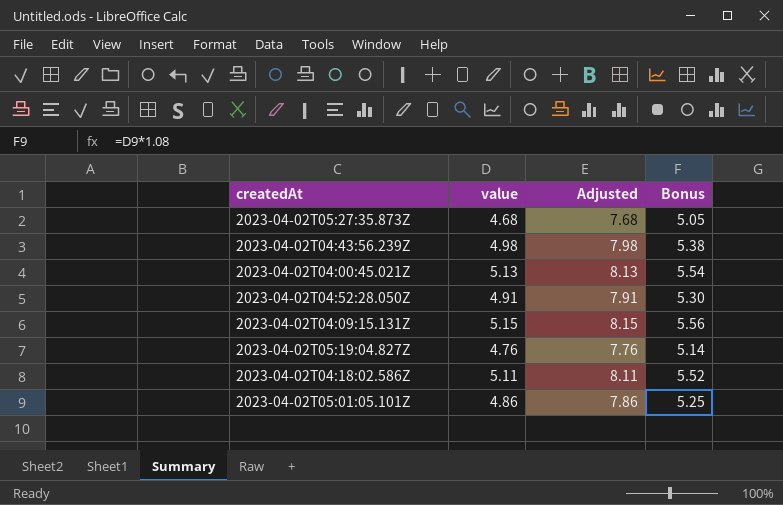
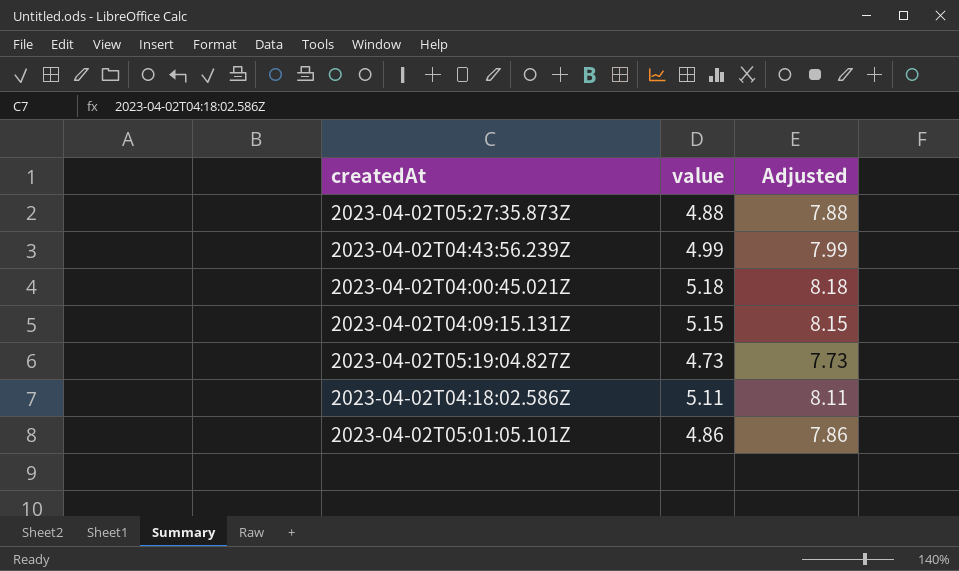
column Bonus | formula: [value] * 1.08 -> none
row 2023-04-02T04:52:28.050Z: 4.91 | 7.91 | 5.30 -> none
2023-04-02T05:27:35.873Z | value: 4.68 -> 4.88
2023-04-02T05:27:35.873Z | Adjusted: 7.68 -> 7.88
2023-04-02T04:43:56.239Z | value: 4.98 -> 4.99
2023-04-02T04:43:56.239Z | Adjusted: 7.98 -> 7.99
2023-04-02T04:00:45.021Z | value: 5.13 -> 5.18
2023-04-02T04:00:45.021Z | Adjusted: 8.13 -> 8.18
2023-04-02T05:19:04.827Z | value: 4.76 -> 4.73
2023-04-02T05:19:04.827Z | Adjusted: 7.76 -> 7.73

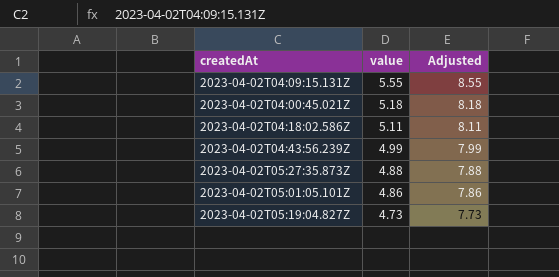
row order: none -> value descending
2023-04-02T04:09:15.131Z | value: 5.15 -> 5.55
2023-04-02T04:09:15.131Z | Adjusted: 8.15 -> 8.55

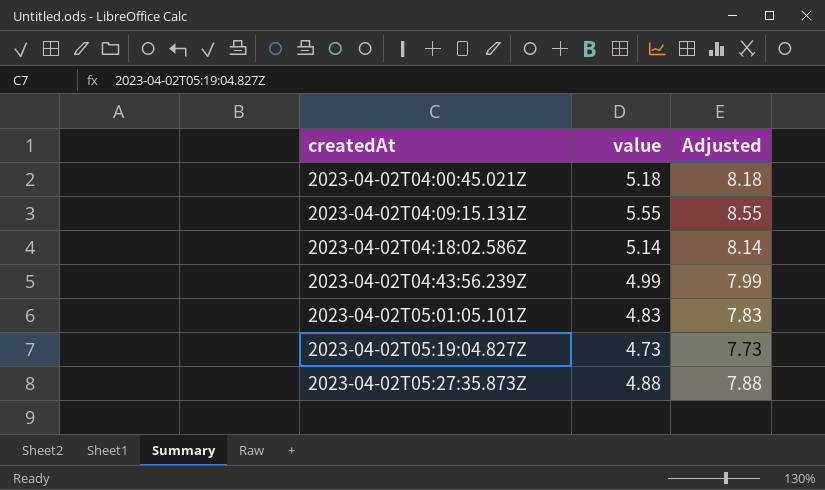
row order: value descending -> createdAt ascending
2023-04-02T04:18:02.586Z | value: 5.11 -> 5.14
2023-04-02T04:18:02.586Z | Adjusted: 8.11 -> 8.14
2023-04-02T05:01:05.101Z | value: 4.86 -> 4.83
2023-04-02T05:01:05.101Z | Adjusted: 7.86 -> 7.83

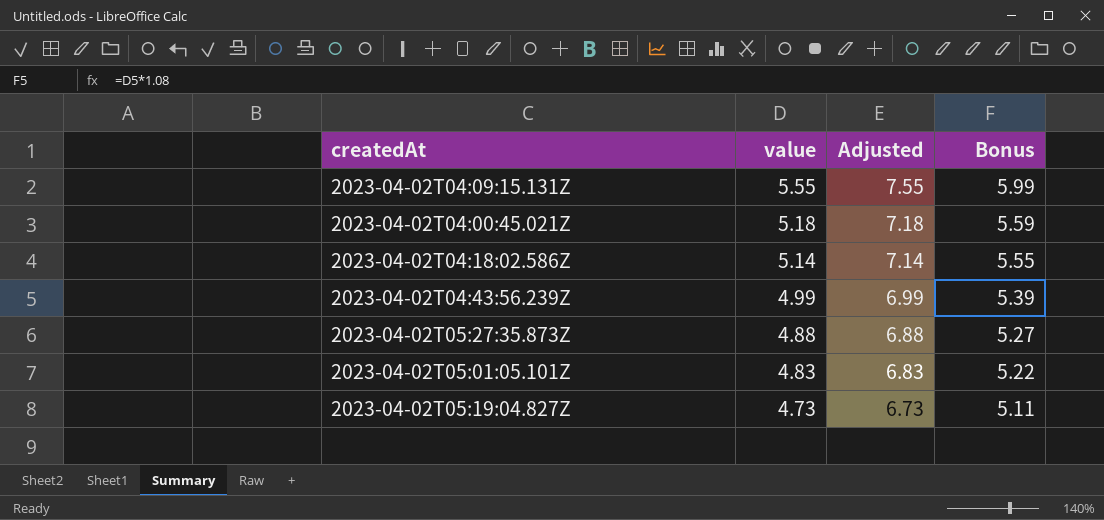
row order: createdAt ascending -> value descending
column Adjusted | formula: [value] + 3 -> [value] + 2
column Bonus | formula: none -> [value] * 1.08

